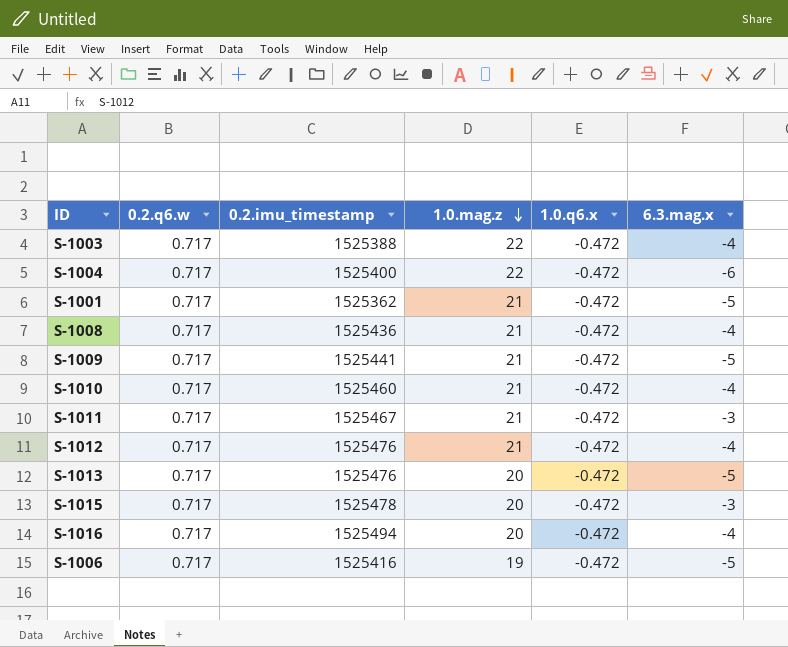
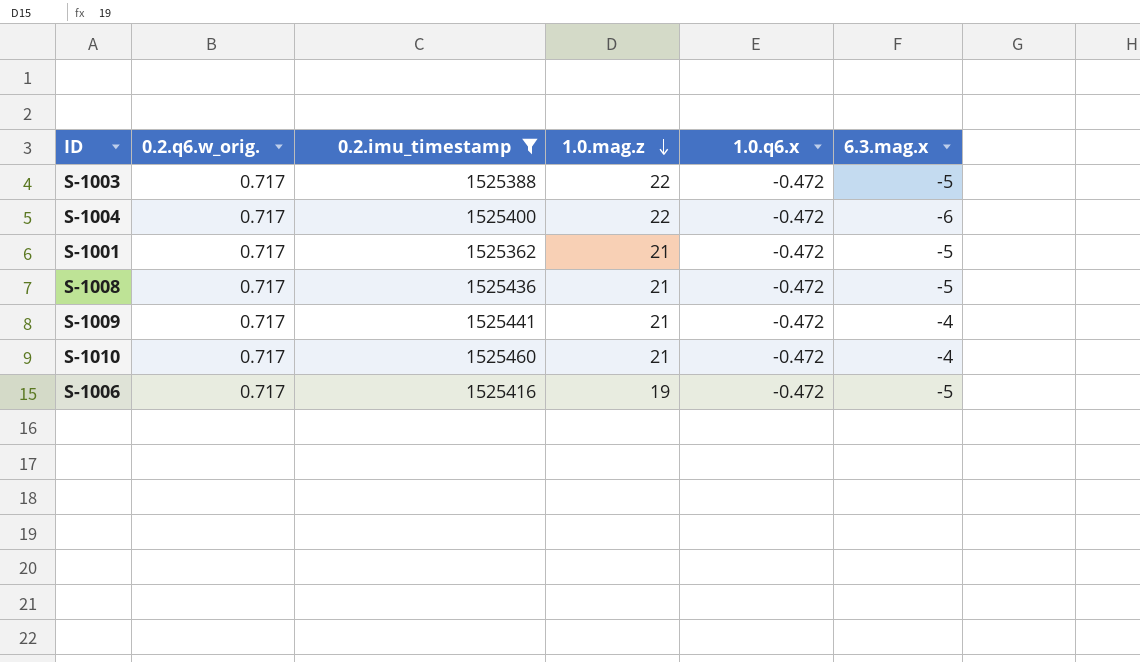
filter: none -> 0.2.imu_timestamp <= 1525460
column name: 0.2.q6.w -> 0.2.q6.w_orig.
S-1003 | 6.3.mag.x: -4 -> -5
S-1008 | 6.3.mag.x: -4 -> -5
S-1009 | 6.3.mag.x: -5 -> -4

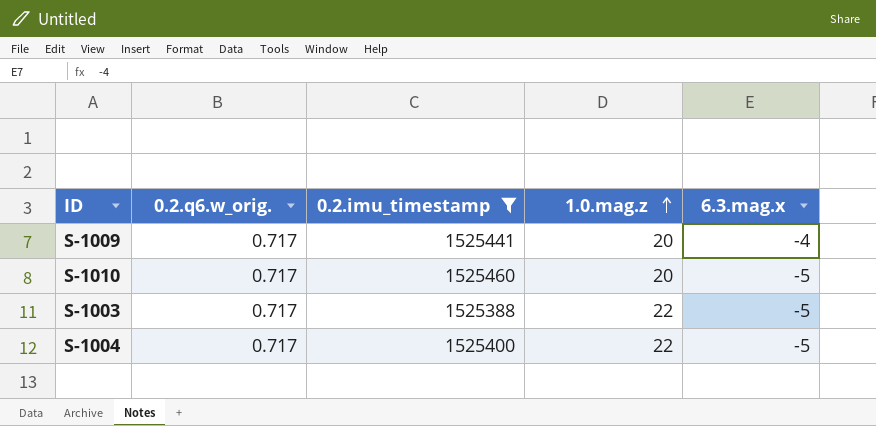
row order: 1.0.mag.z descending -> 1.0.mag.z ascending
column 1.0.q6.x | position: 5 -> none
row S-1001: 0.717 | 1525362 | 21 | -0.472 | -5 -> none
row S-1008: 0.717 | 1525436 | 21 | -0.472 | -5 -> none
row S-1006: 0.717 | 1525416 | 19 | -0.472 | -5 -> none
S-1009 | 1.0.mag.z: 21 -> 20
S-1010 | 1.0.mag.z: 21 -> 20
S-1010 | 6.3.mag.x: -4 -> -5
S-1004 | 6.3.mag.x: -6 -> -5

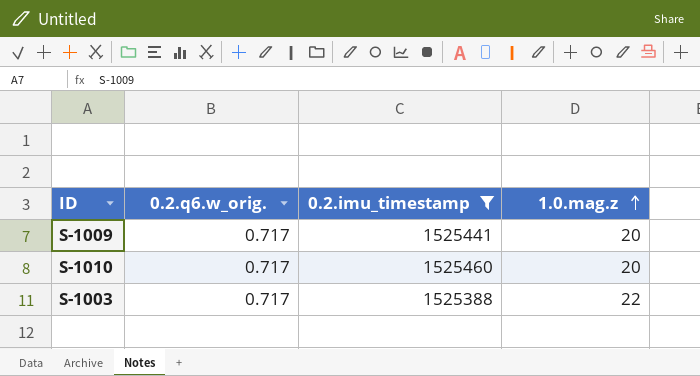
column 6.3.mag.x | position: 5 -> none
row S-1004: 0.717 | 1525400 | 22 | -5 -> none

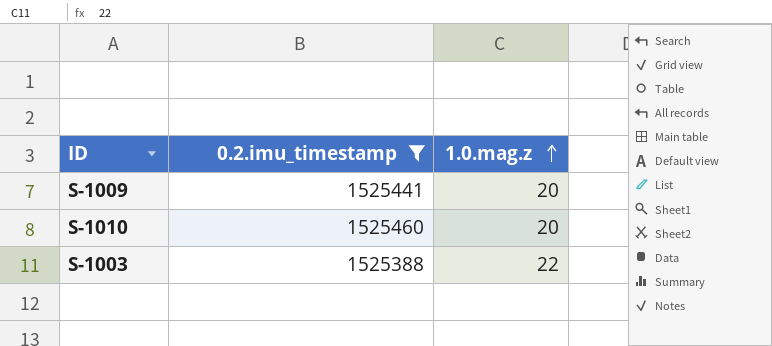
column 0.2.q6.w_orig. | position: 2 -> none

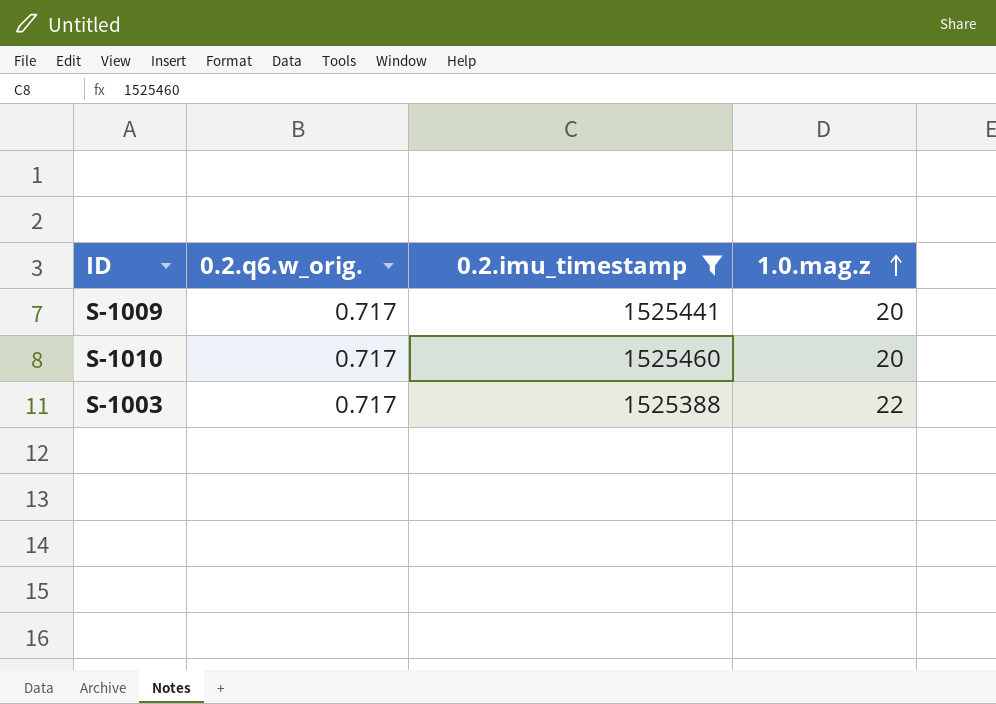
column 0.2.q6.w_orig. | position: none -> 2

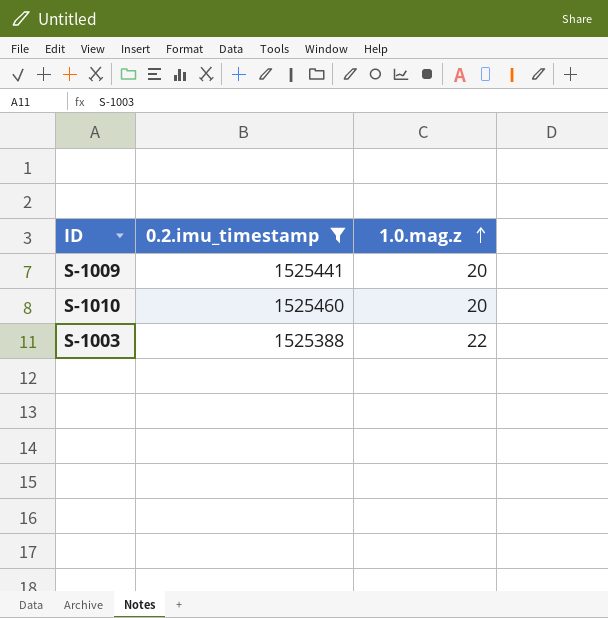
column 0.2.q6.w_orig. | position: 2 -> none

